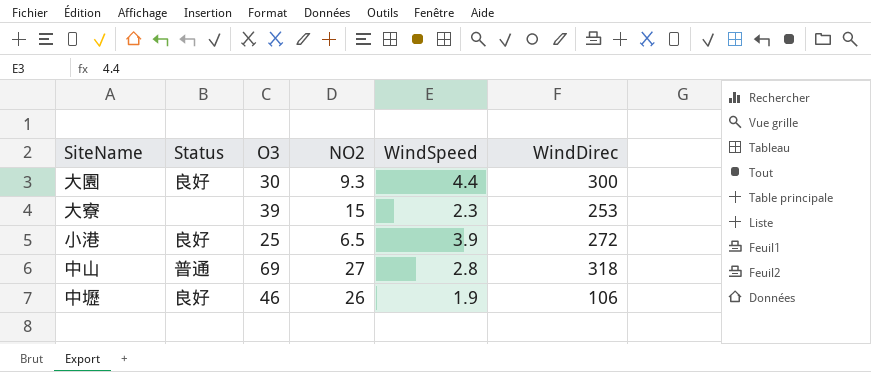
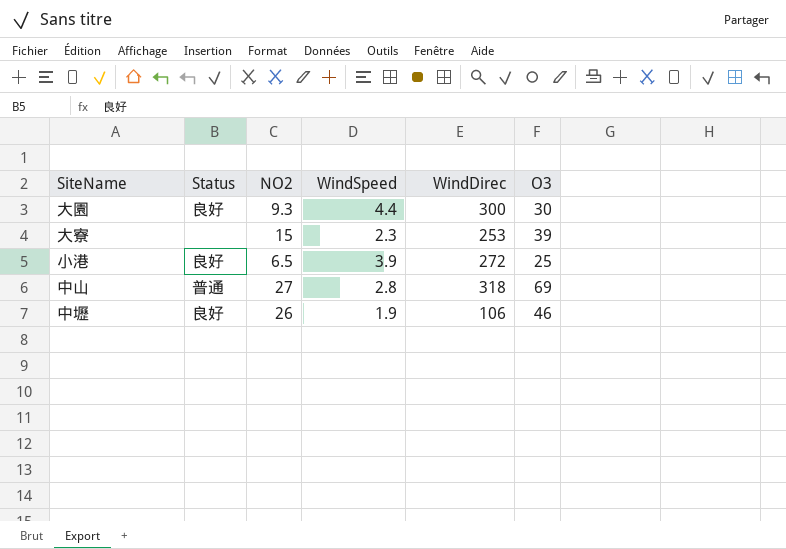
column O3 | position: 3 -> 6

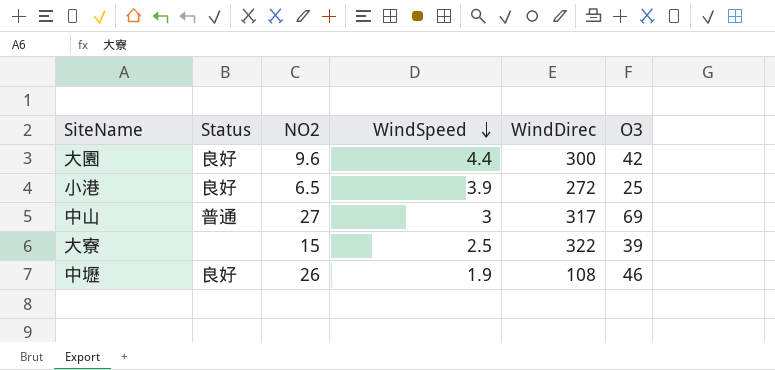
row order: none -> WindSpeed descending
大園 | NO2: 9.3 -> 9.6
大園 | O3: 30 -> 42
中山 | WindSpeed: 2.8 -> 3
中山 | WindDirec: 318 -> 317
大寮 | WindSpeed: 2.3 -> 2.5
大寮 | WindDirec: 253 -> 322
中壢 | WindDirec: 106 -> 108

